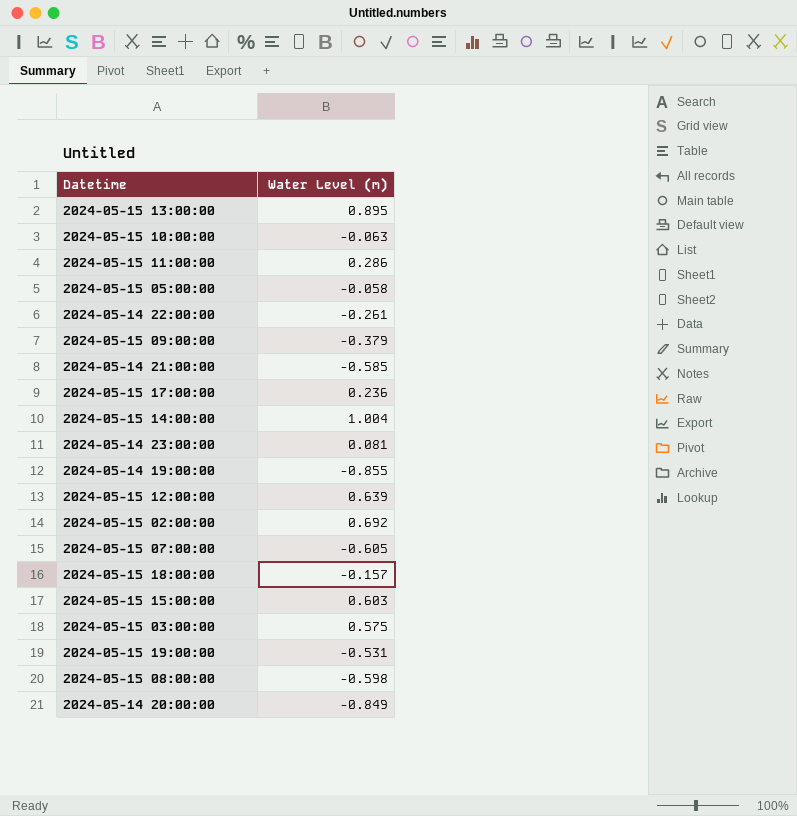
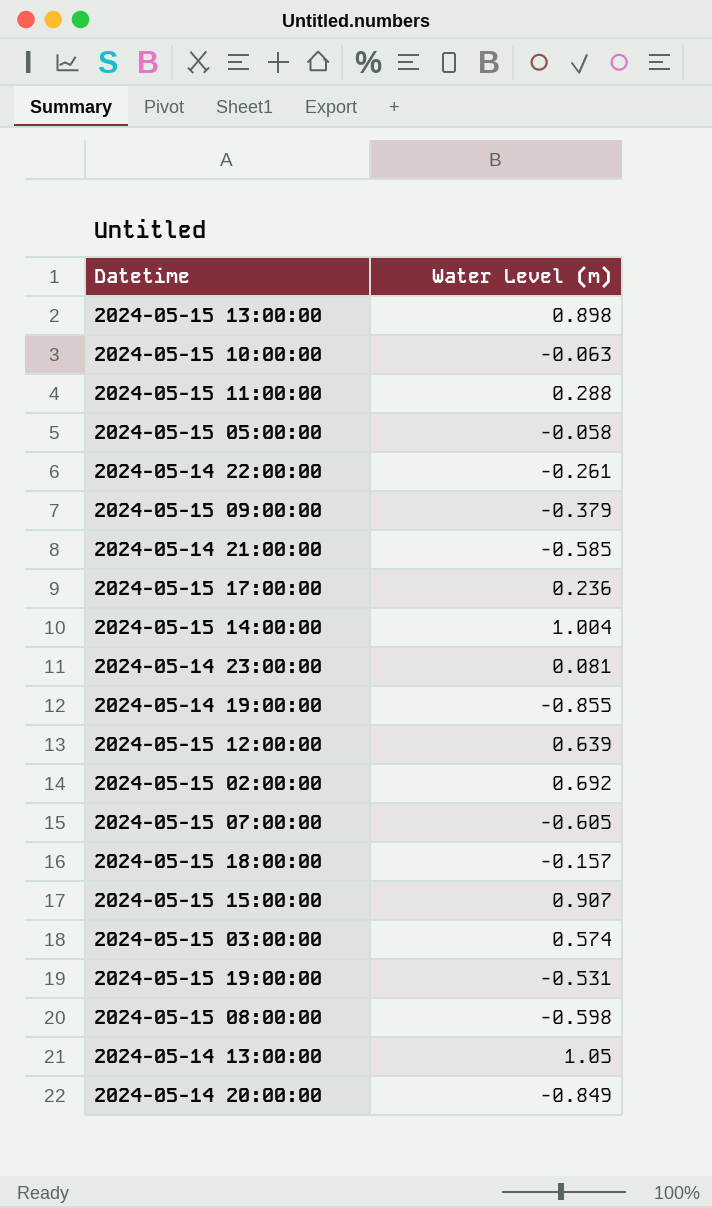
2024-05-15 13:00:00 | Water Level (m): 0.895 -> 0.898
2024-05-15 11:00:00 | Water Level (m): 0.286 -> 0.288
2024-05-15 15:00:00 | Water Level (m): 0.603 -> 0.907
2024-05-15 03:00:00 | Water Level (m): 0.575 -> 0.574
row 2024-05-14 13:00:00: none -> 1.05

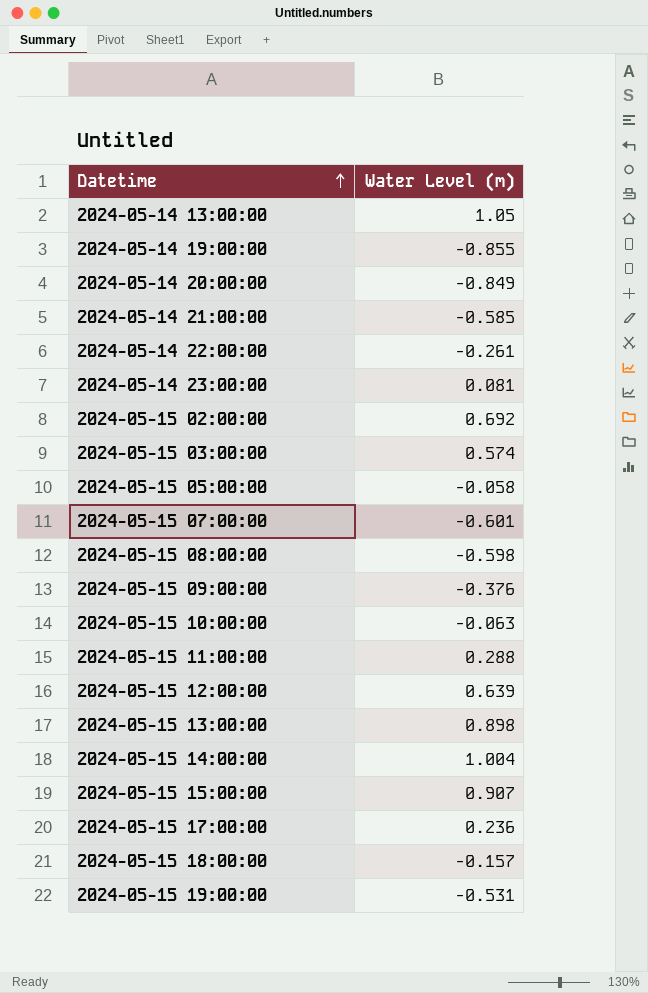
row order: none -> Datetime ascending
2024-05-15 07:00:00 | Water Level (m): -0.605 -> -0.601
2024-05-15 09:00:00 | Water Level (m): -0.379 -> -0.376

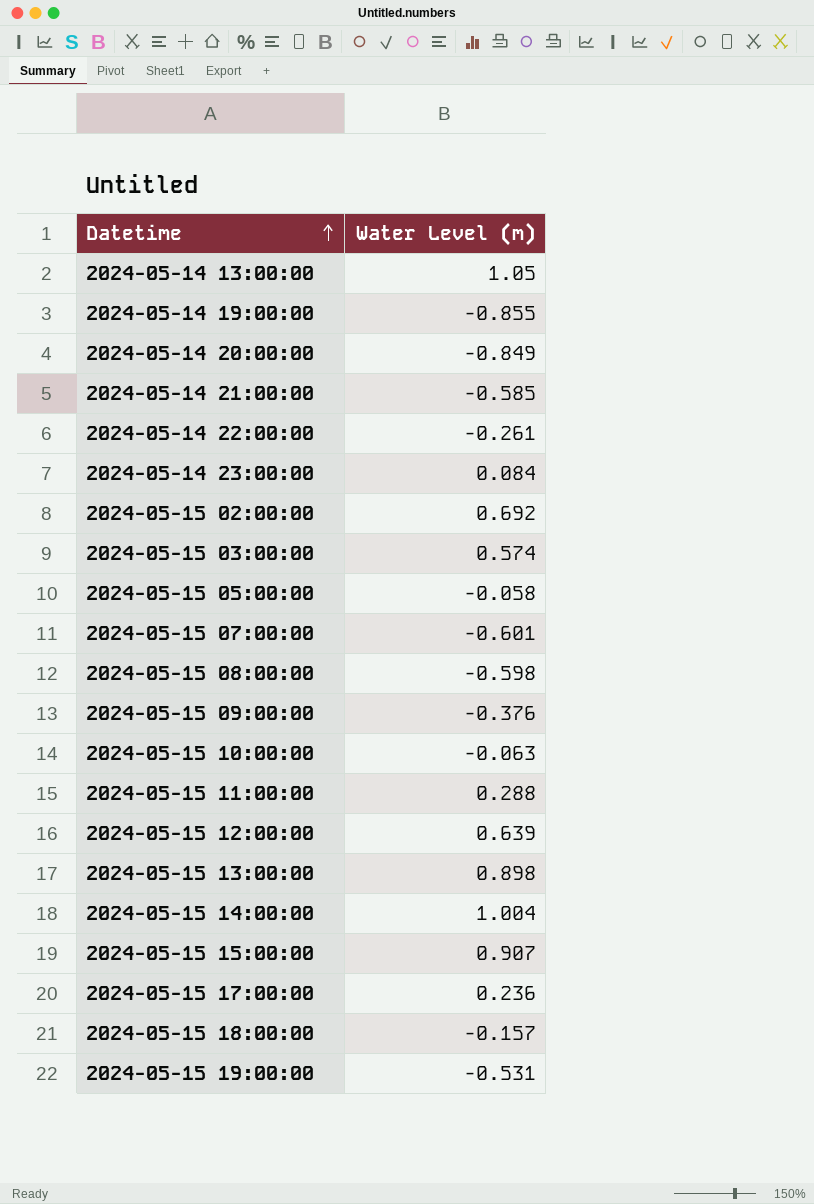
2024-05-14 23:00:00 | Water Level (m): 0.081 -> 0.084

